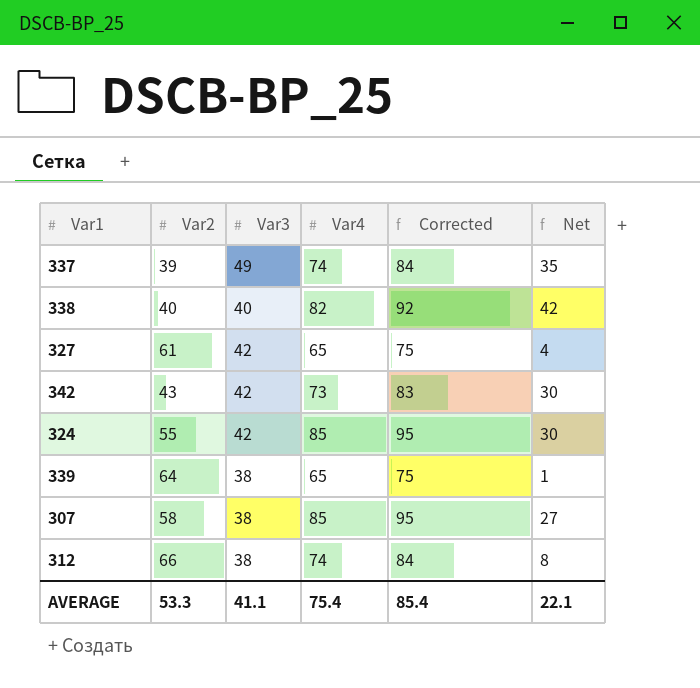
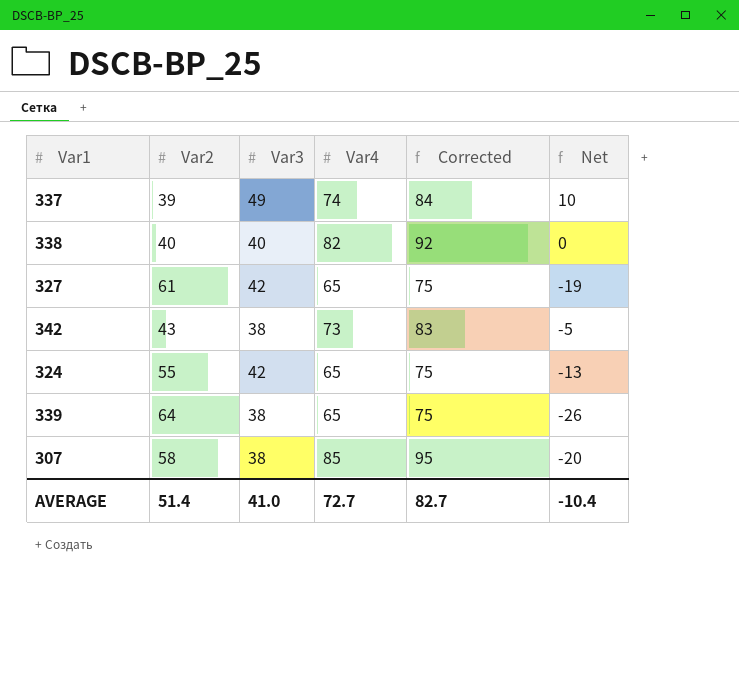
column Net | formula: [Var4] - [Var2] -> [Var3] - [Var2]
row 312: 66 | 38 | 74 | 84 | 8 -> none
342 | Var3: 42 -> 38
324 | Var4: 85 -> 65
324 | Corrected: 95 -> 75
AVERAGE | Var2: 53.3 -> 51.4
AVERAGE | Var3: 41.1 -> 41.0
AVERAGE | Var4: 75.4 -> 72.7
AVERAGE | Corrected: 85.4 -> 82.7
AVERAGE | Net: 22.1 -> -10.4

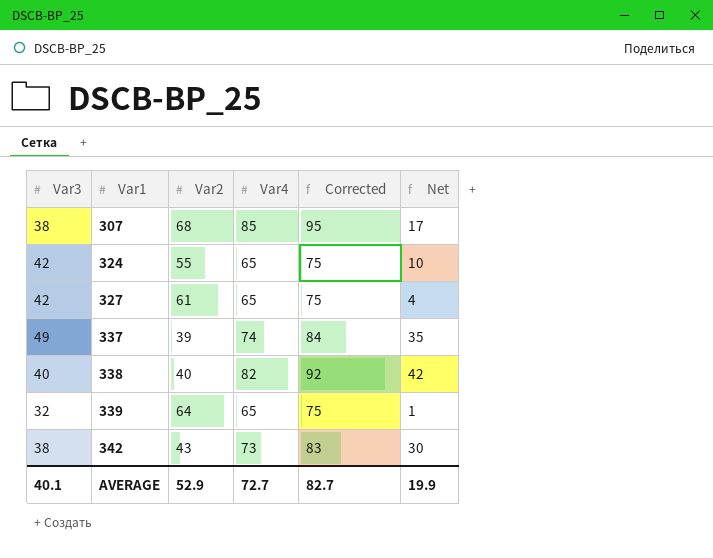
row order: none -> Var1 ascending
column Var3 | position: 3 -> 1
column Net | formula: [Var3] - [Var2] -> [Var4] - [Var2]
307 | Var2: 58 -> 68
339 | Var3: 38 -> 32
AVERAGE | Var3: 41.0 -> 40.1
AVERAGE | Var2: 51.4 -> 52.9
AVERAGE | Net: -10.4 -> 19.9

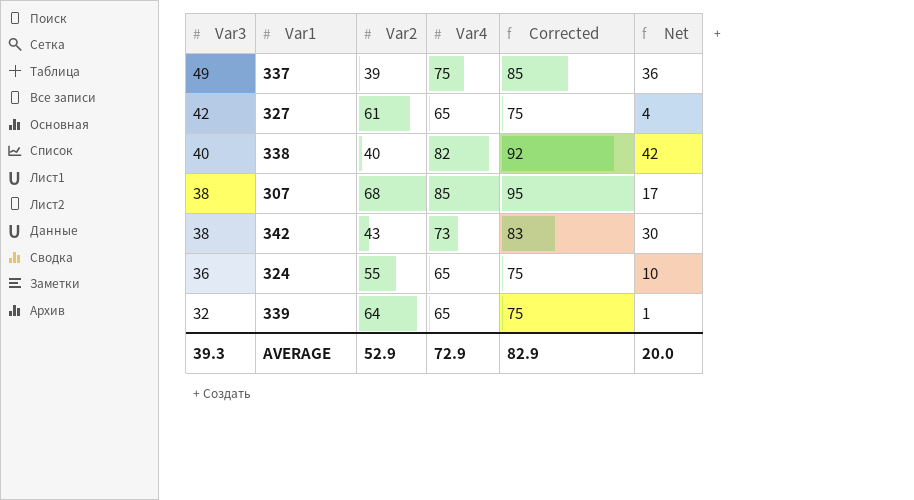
row order: Var1 ascending -> Var3 descending
337 | Var4: 74 -> 75
337 | Corrected: 84 -> 85
337 | Net: 35 -> 36
324 | Var3: 42 -> 36
AVERAGE | Var3: 40.1 -> 39.3
AVERAGE | Var4: 72.7 -> 72.9
AVERAGE | Corrected: 82.7 -> 82.9
AVERAGE | Net: 19.9 -> 20.0

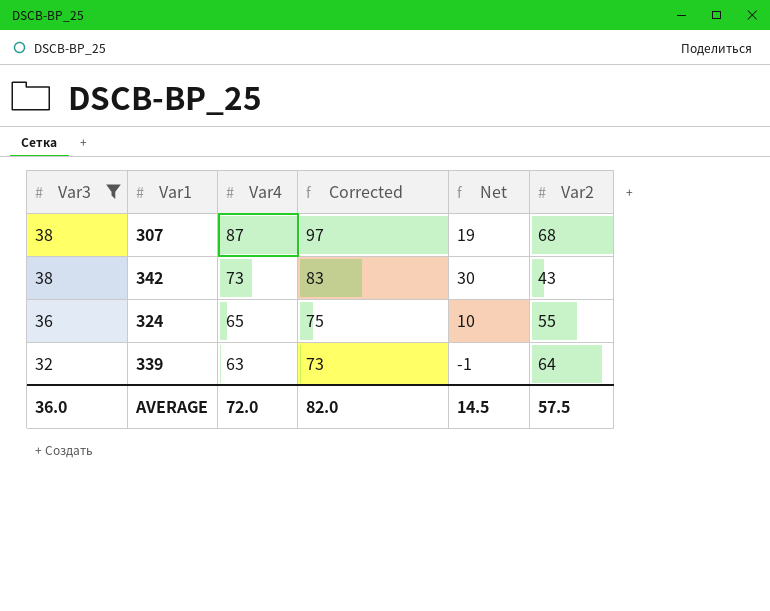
filter: none -> Var3 <= 38
column Var2 | position: 3 -> 6
307 | Var4: 85 -> 87
307 | Corrected: 95 -> 97
307 | Net: 17 -> 19
339 | Var4: 65 -> 63
339 | Corrected: 75 -> 73
339 | Net: 1 -> -1
AVERAGE | Var3: 39.3 -> 36.0
AVERAGE | Var4: 72.9 -> 72.0
AVERAGE | Corrected: 82.9 -> 82.0
AVERAGE | Net: 20.0 -> 14.5
AVERAGE | Var2: 52.9 -> 57.5

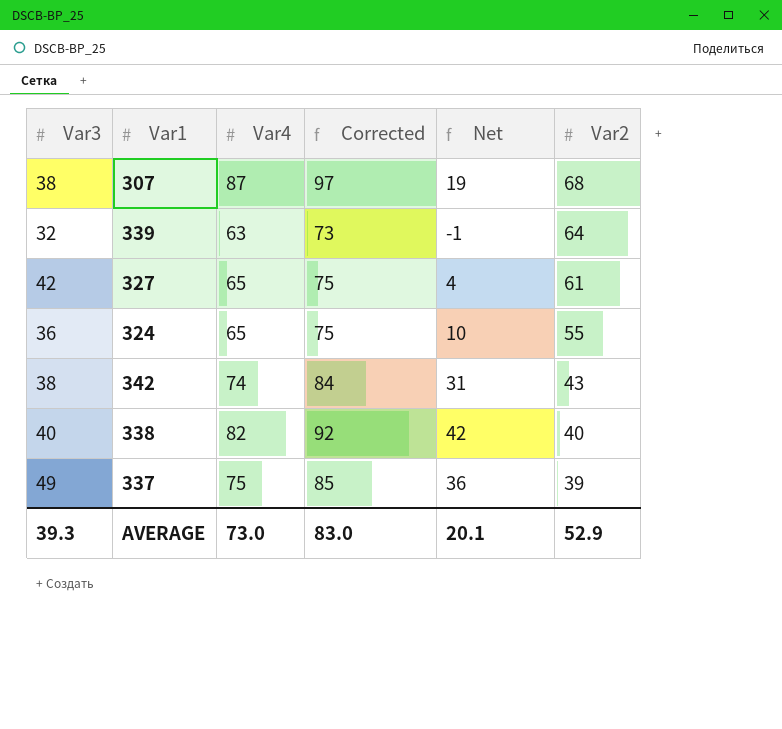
filter: Var3 <= 38 -> none
row order: Var3 descending -> Var2 descending
342 | Var4: 73 -> 74
342 | Corrected: 83 -> 84
342 | Net: 30 -> 31
AVERAGE | Var3: 36.0 -> 39.3
AVERAGE | Var4: 72.0 -> 73.0
AVERAGE | Corrected: 82.0 -> 83.0
AVERAGE | Net: 14.5 -> 20.1
AVERAGE | Var2: 57.5 -> 52.9

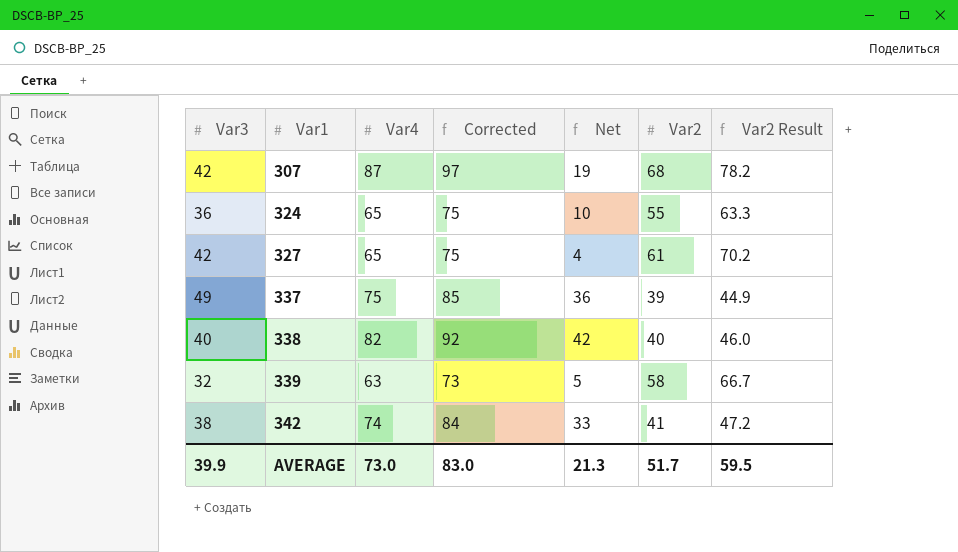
row order: Var2 descending -> Var1 ascending
column Var2 Result | formula: none -> [Var2] * 1.15
307 | Var3: 38 -> 42
339 | Net: -1 -> 5
339 | Var2: 64 -> 58
342 | Net: 31 -> 33
342 | Var2: 43 -> 41
AVERAGE | Var3: 39.3 -> 39.9
AVERAGE | Net: 20.1 -> 21.3
AVERAGE | Var2: 52.9 -> 51.7

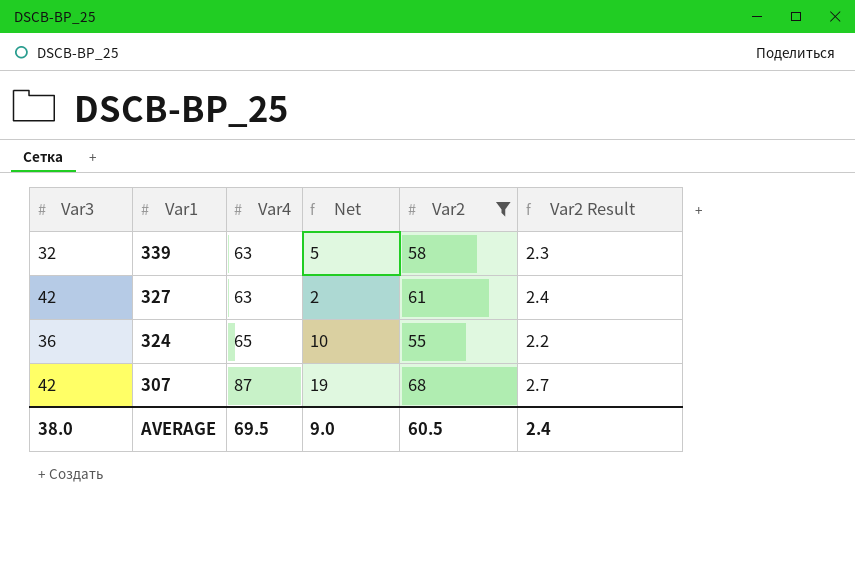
filter: none -> Var2 >= 55
row order: Var1 ascending -> Var1 descending
column Corrected | formula: [Var4] + 10 -> none
column Var2 Result | formula: [Var2] * 1.15 -> [Var2] * 0.04
327 | Var4: 65 -> 63
327 | Net: 4 -> 2
AVERAGE | Var3: 39.9 -> 38.0
AVERAGE | Var4: 73.0 -> 69.5
AVERAGE | Net: 21.3 -> 9.0
AVERAGE | Var2: 51.7 -> 60.5
AVERAGE | Var2 Result: 59.5 -> 2.4

